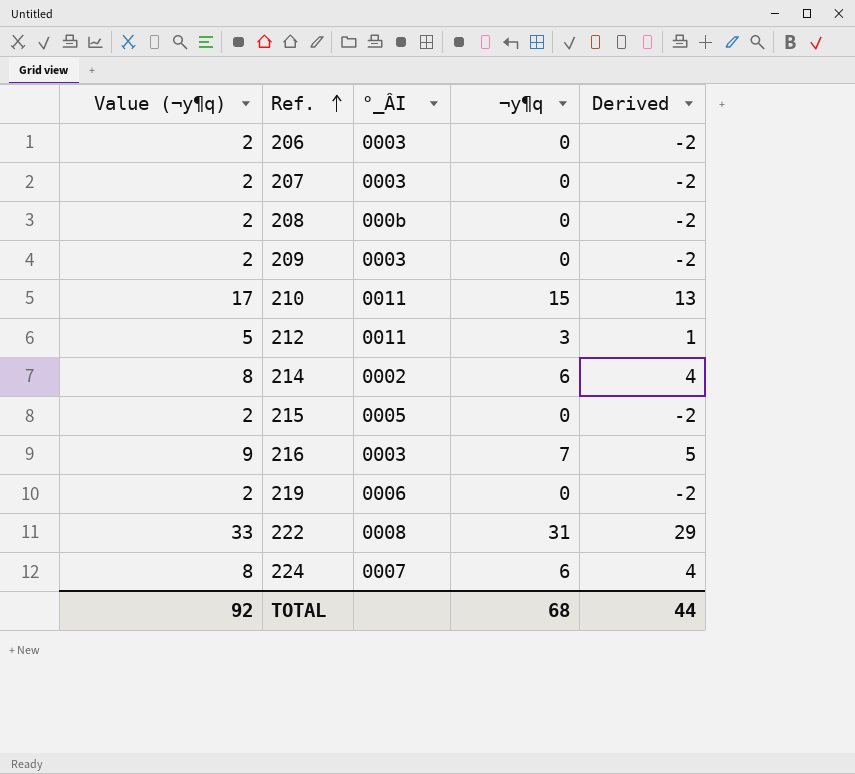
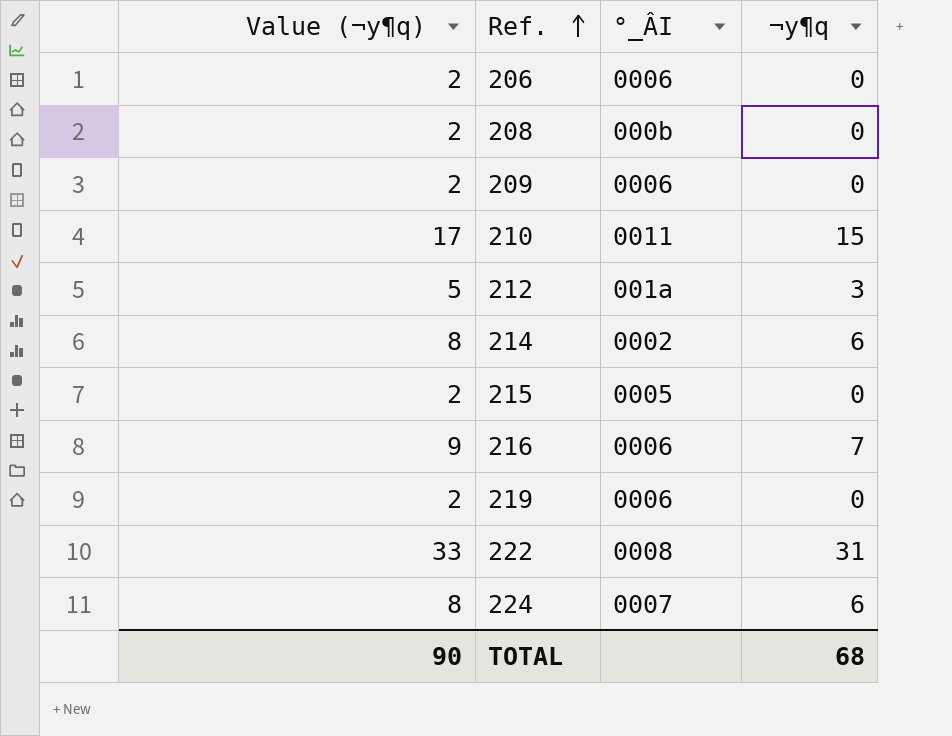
column Derived | formula: [¬y¶q] - 2 -> none
row 207: 2 | 0003 | 0 | -2 -> none
206 | °_ÂI: 0003 -> 0006
209 | °_ÂI: 0003 -> 0006
212 | °_ÂI: 0011 -> 001a
216 | °_ÂI: 0003 -> 0006
TOTAL | Value (¬y¶q): 92 -> 90

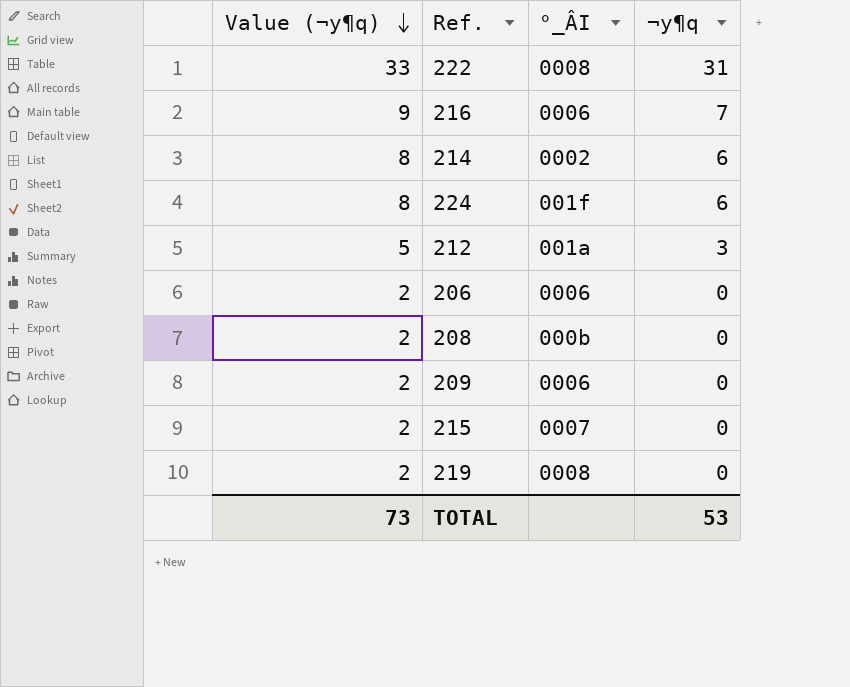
row order: Ref. ascending -> Value (¬y¶q) descending
row 210: 17 | 0011 | 15 -> none
224 | °_ÂI: 0007 -> 001f
215 | °_ÂI: 0005 -> 0007
219 | °_ÂI: 0006 -> 0008
TOTAL | Value (¬y¶q): 90 -> 73
TOTAL | ¬y¶q: 68 -> 53

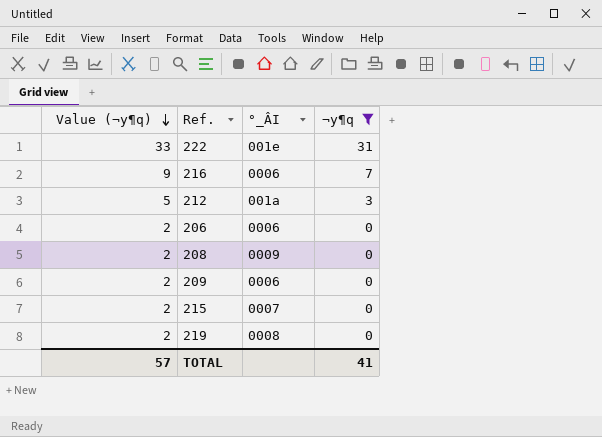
filter: none -> ¬y¶q != 6
222 | °_ÂI: 0008 -> 001e
208 | °_ÂI: 000b -> 0009
TOTAL | Value (¬y¶q): 73 -> 57
TOTAL | ¬y¶q: 53 -> 41

